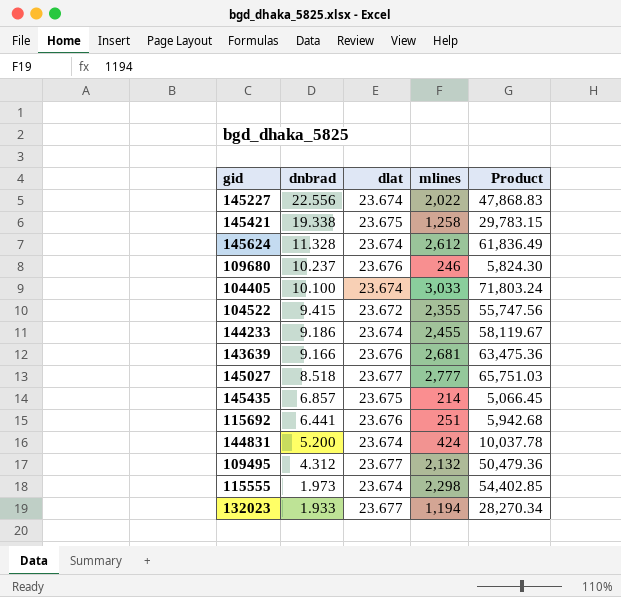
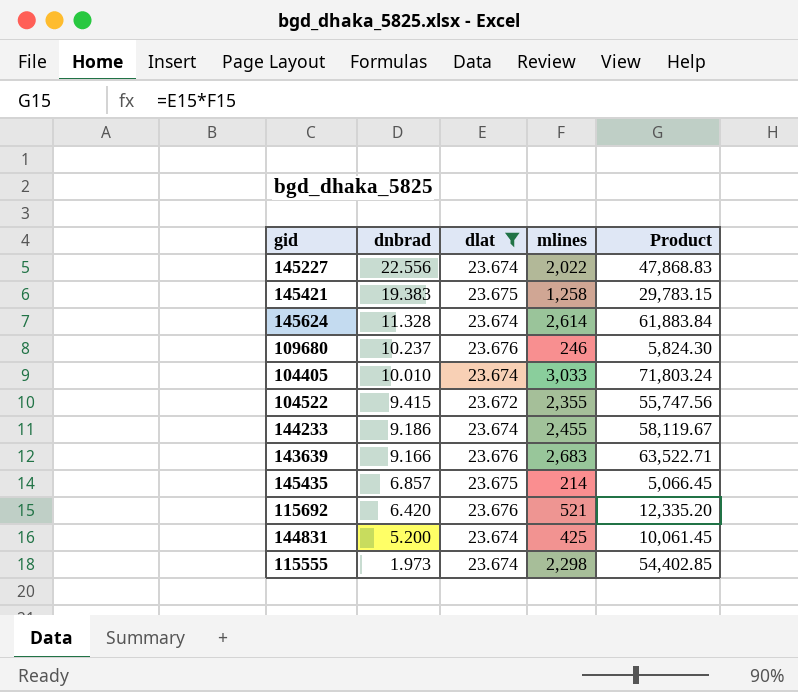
filter: none -> dlat != 23.677
145421 | dnbrad: 19.338 -> 19.383
145624 | mlines: 2,612 -> 2,614
145624 | Product: 61,836.49 -> 61,883.84
104405 | dnbrad: 10.100 -> 10.010
143639 | mlines: 2,681 -> 2,683
143639 | Product: 63,475.36 -> 63,522.71
115692 | dnbrad: 6.441 -> 6.420
115692 | mlines: 251 -> 521
115692 | Product: 5,942.68 -> 12,335.20
144831 | mlines: 424 -> 425
144831 | Product: 10,037.78 -> 10,061.45

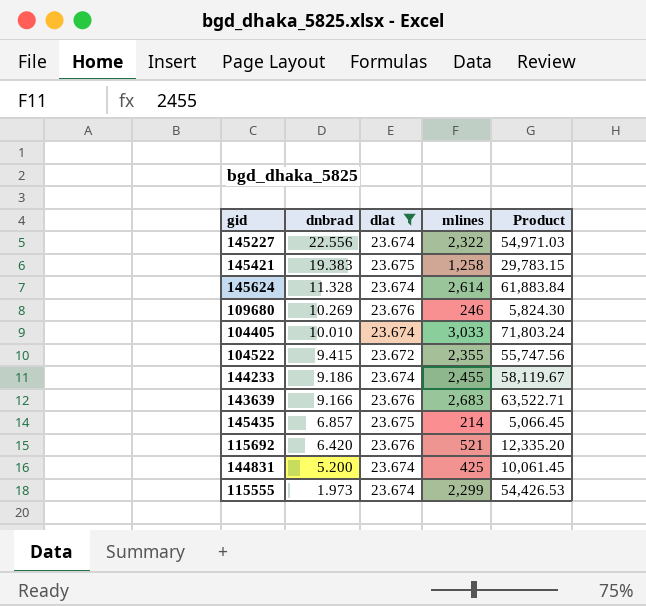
145227 | mlines: 2,022 -> 2,322
145227 | Product: 47,868.83 -> 54,971.03
109680 | dnbrad: 10.237 -> 10.269
115555 | mlines: 2,298 -> 2,299
115555 | Product: 54,402.85 -> 54,426.53

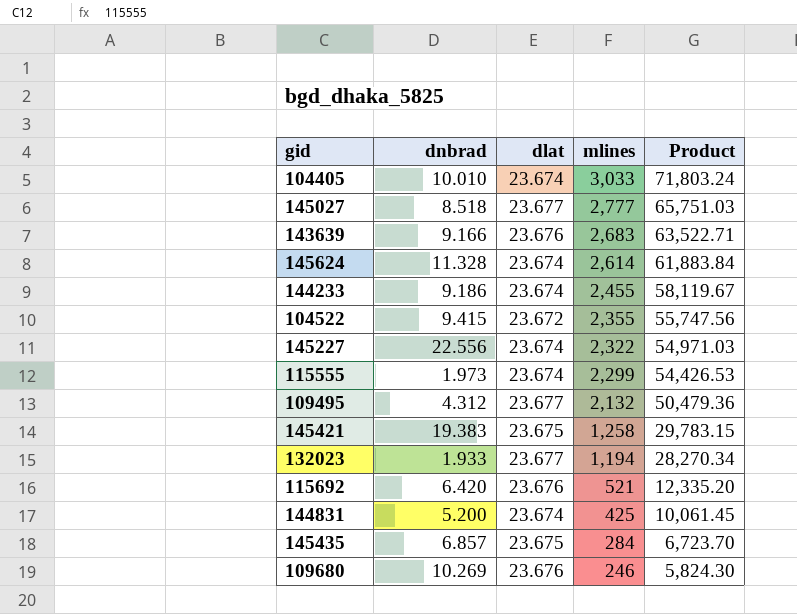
filter: dlat != 23.677 -> none
row order: dnbrad descending -> mlines descending
145435 | mlines: 214 -> 284
145435 | Product: 5,066.45 -> 6,723.70

